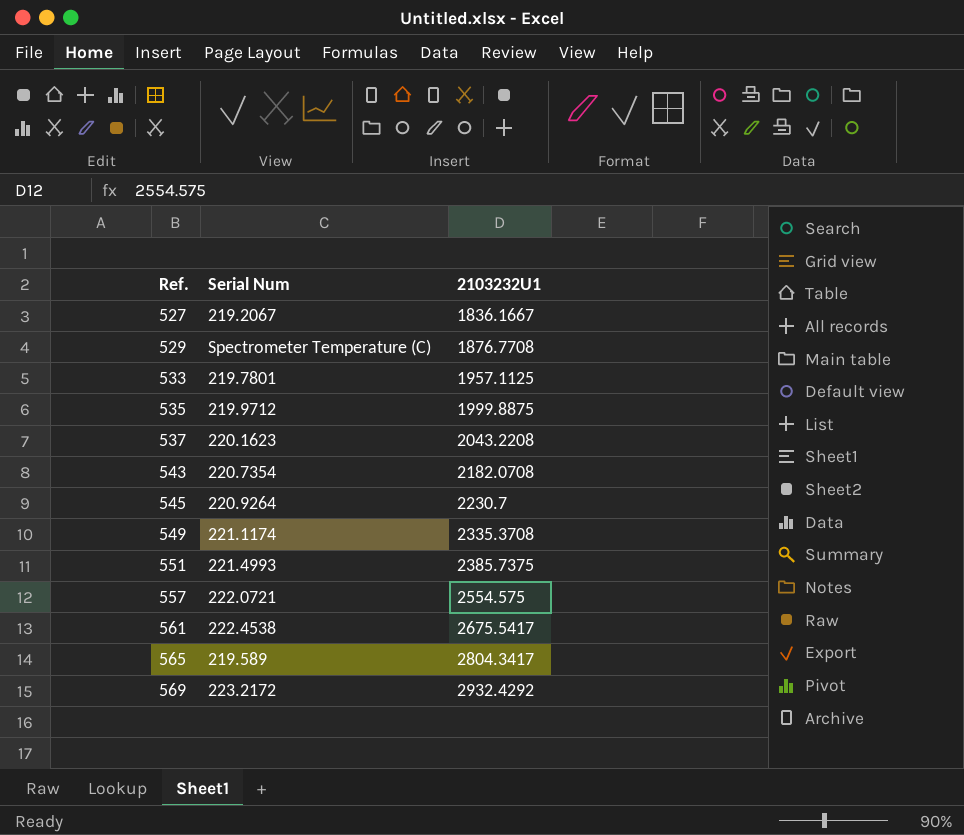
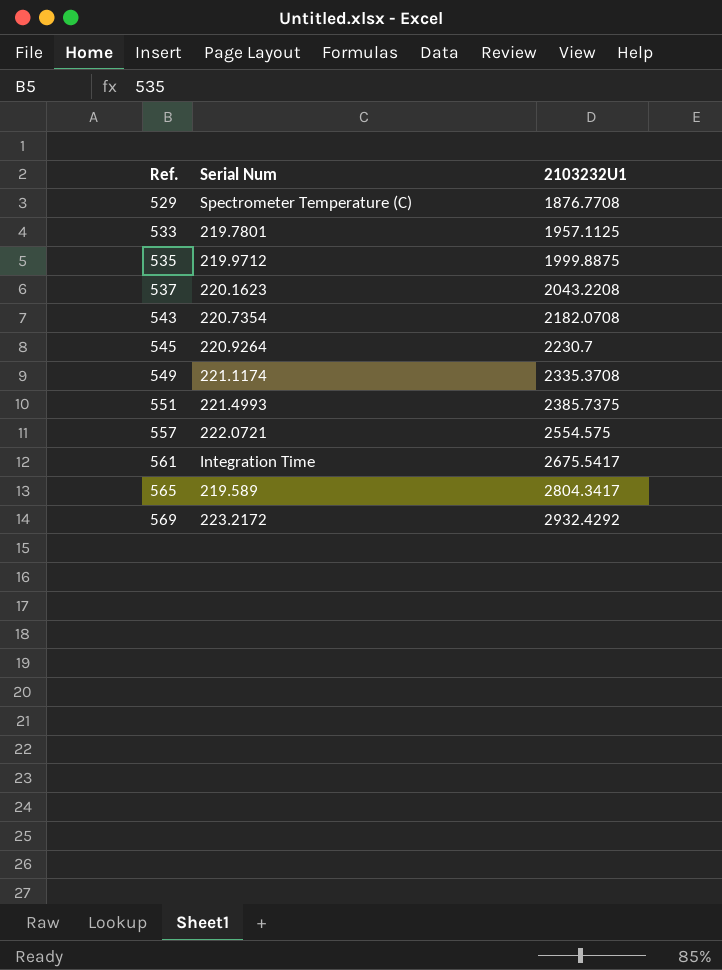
row 527: 219.2067 | 1836.1667 -> none
561 | Serial Num: 222.4538 -> Integration Time

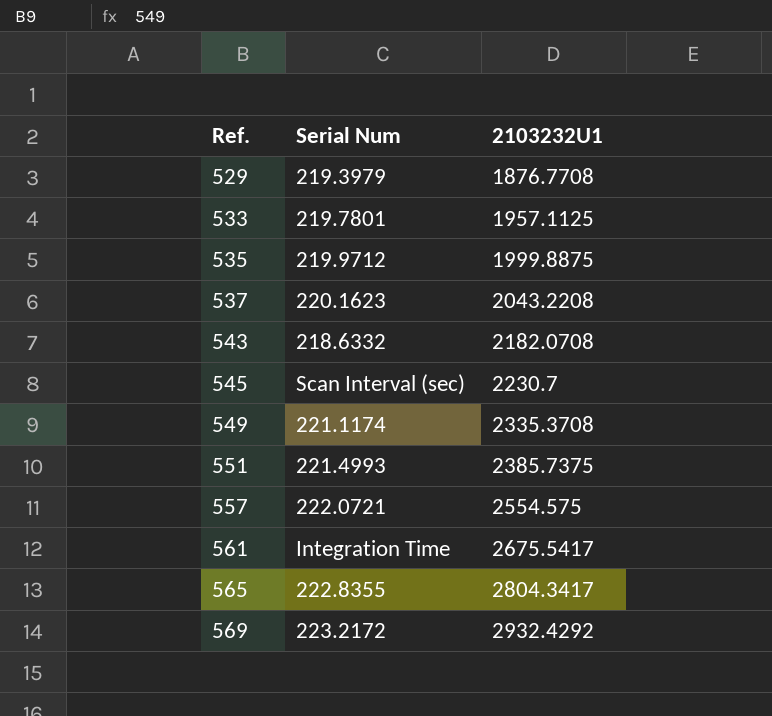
529 | Serial Num: Spectrometer Temperature (C) -> 219.3979
543 | Serial Num: 220.7354 -> 218.6332
545 | Serial Num: 220.9264 -> Scan Interval (sec)
565 | Serial Num: 219.589 -> 222.8355

